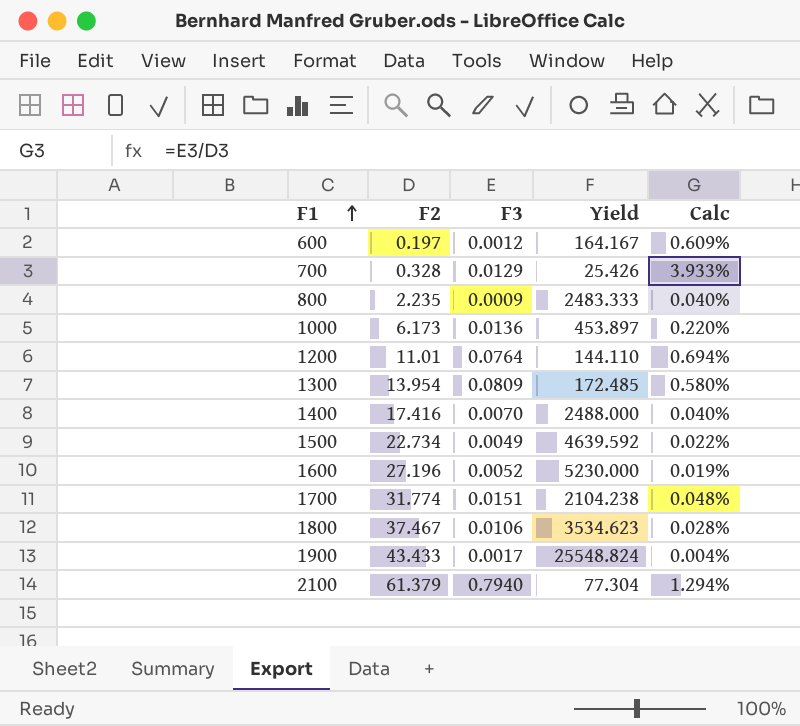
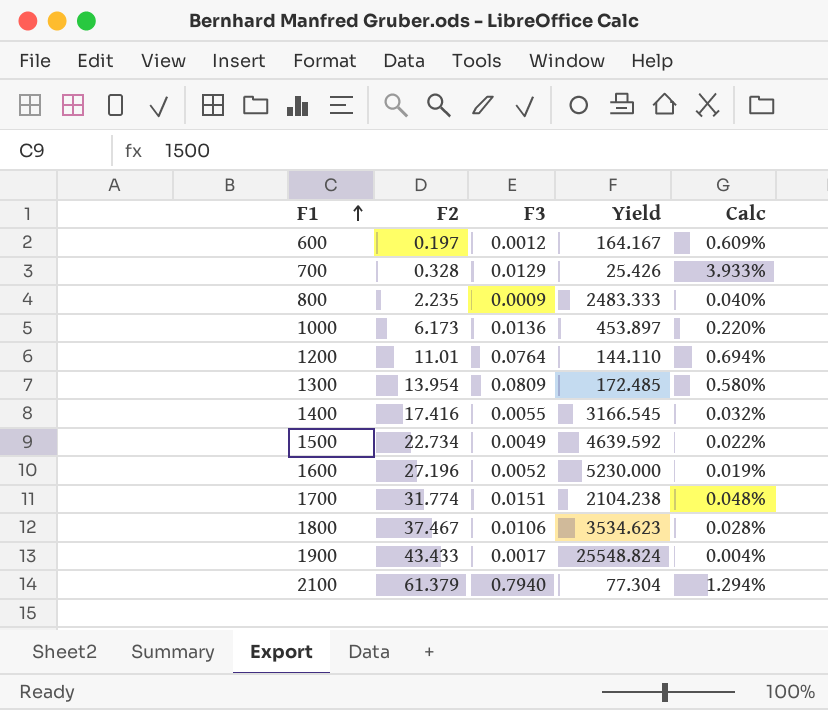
1400 | F3: 0.0070 -> 0.0055
1400 | Yield: 2488.000 -> 3166.545
1400 | Calc: 0.040% -> 0.032%

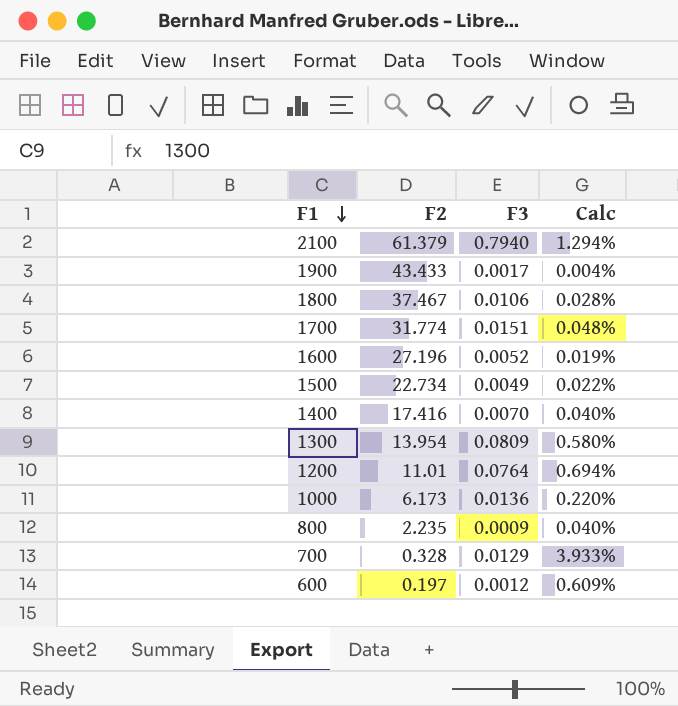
row order: F1 ascending -> F1 descending
column Yield | formula: [F2] / [F3] -> none
1400 | F3: 0.0055 -> 0.0070
1400 | Calc: 0.032% -> 0.040%

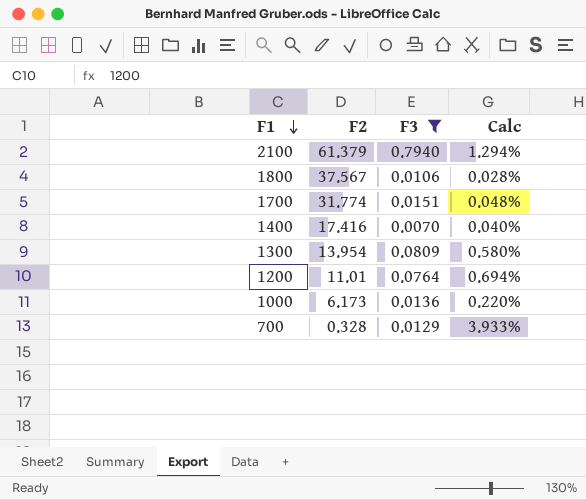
filter: none -> F3 >= 0.0070
1800 | F2: 37.467 -> 37.567

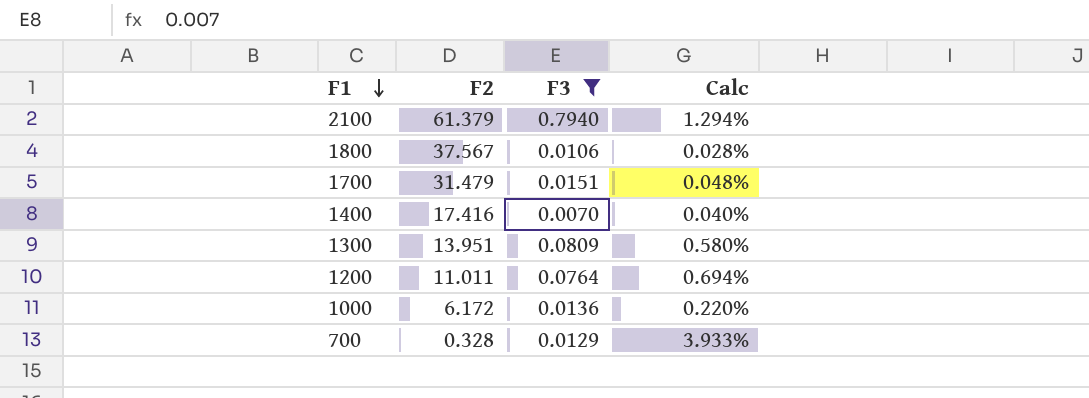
1700 | F2: 31.774 -> 31.479
1300 | F2: 13.954 -> 13.951
1200 | F2: 11.01 -> 11.011
1000 | F2: 6.173 -> 6.172

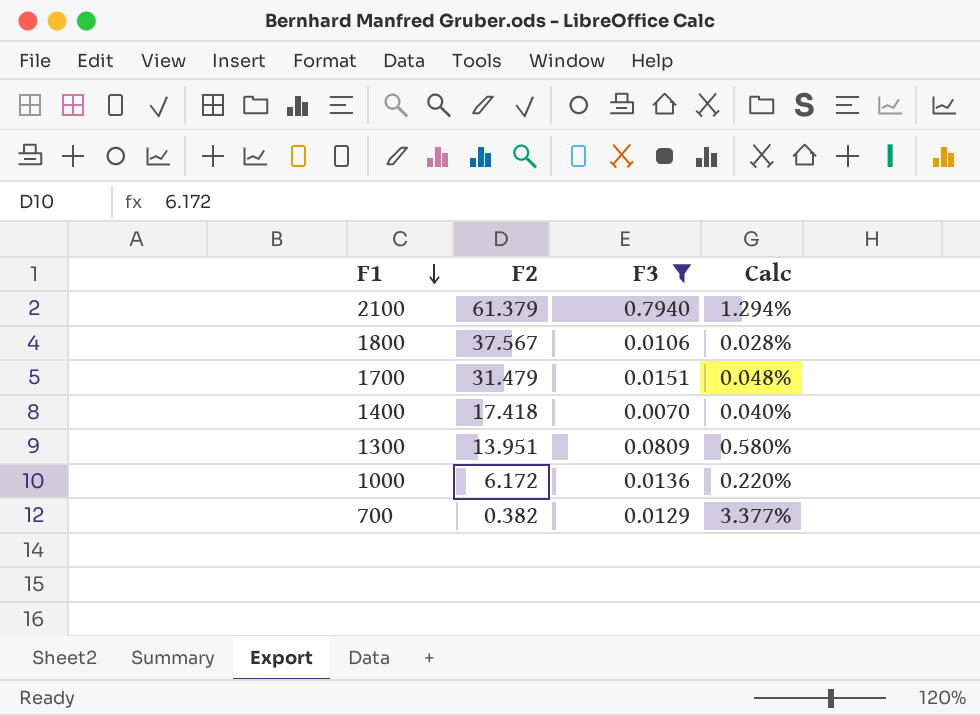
row 1200: 11.011 | 0.0764 | 0.694% -> none
1400 | F2: 17.416 -> 17.418
700 | F2: 0.328 -> 0.382
700 | Calc: 3.933% -> 3.377%

